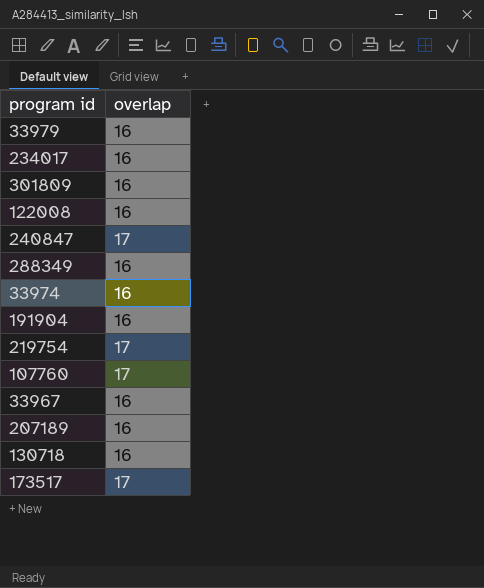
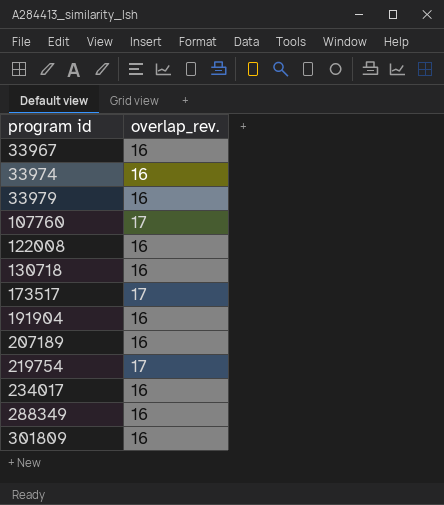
row order: none -> program id ascending
column name: overlap -> overlap_rev.
row 240847: 17 -> none

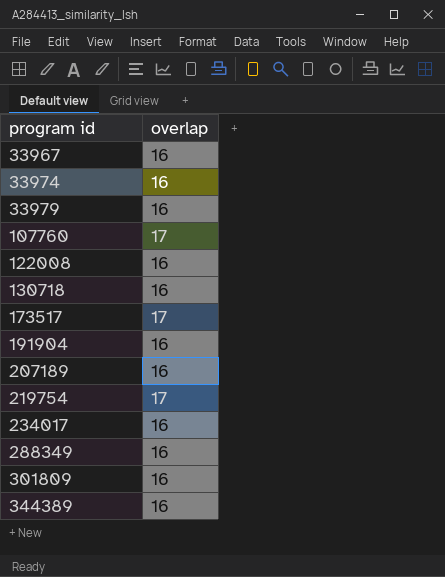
column name: overlap_rev. -> overlap
row 344389: none -> 16

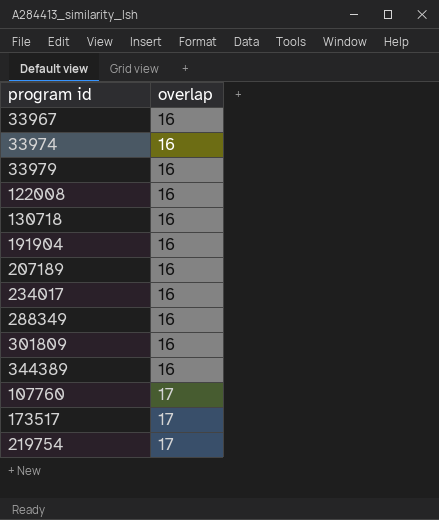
row order: program id ascending -> overlap ascending

